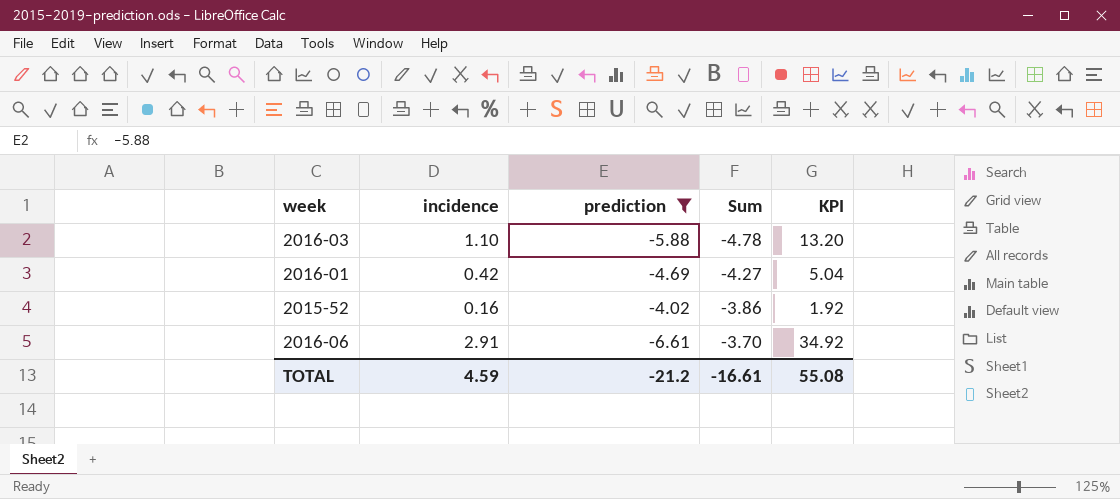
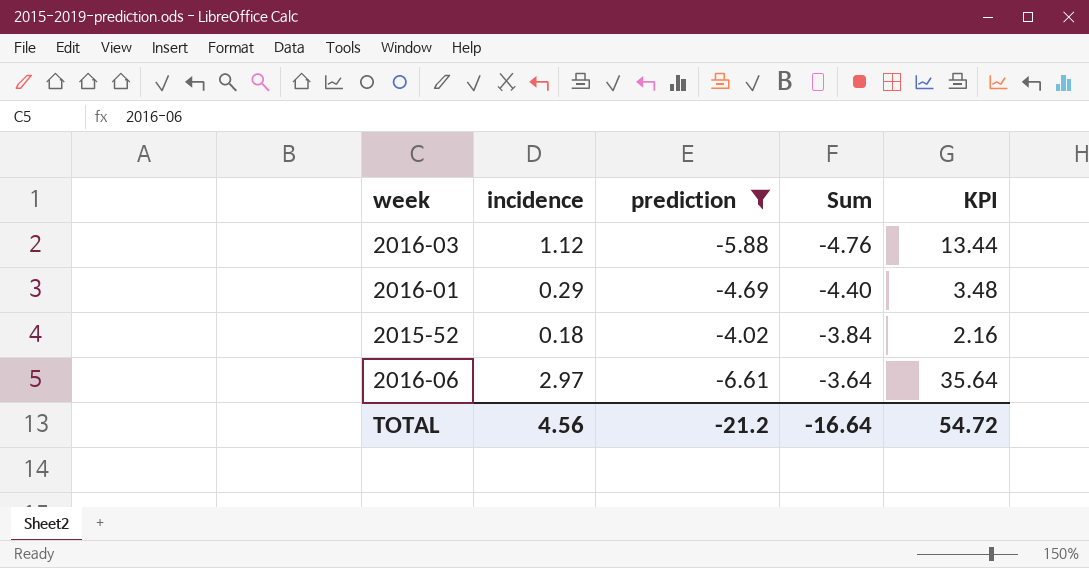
2016-03 | incidence: 1.10 -> 1.12
2016-03 | Sum: -4.78 -> -4.76
2016-03 | KPI: 13.20 -> 13.44
2016-01 | incidence: 0.42 -> 0.29
2016-01 | Sum: -4.27 -> -4.40
2016-01 | KPI: 5.04 -> 3.48
2015-52 | incidence: 0.16 -> 0.18
2015-52 | Sum: -3.86 -> -3.84
2015-52 | KPI: 1.92 -> 2.16
2016-06 | incidence: 2.91 -> 2.97
2016-06 | Sum: -3.70 -> -3.64
2016-06 | KPI: 34.92 -> 35.64
TOTAL | incidence: 4.59 -> 4.56
TOTAL | Sum: -16.61 -> -16.64
TOTAL | KPI: 55.08 -> 54.72

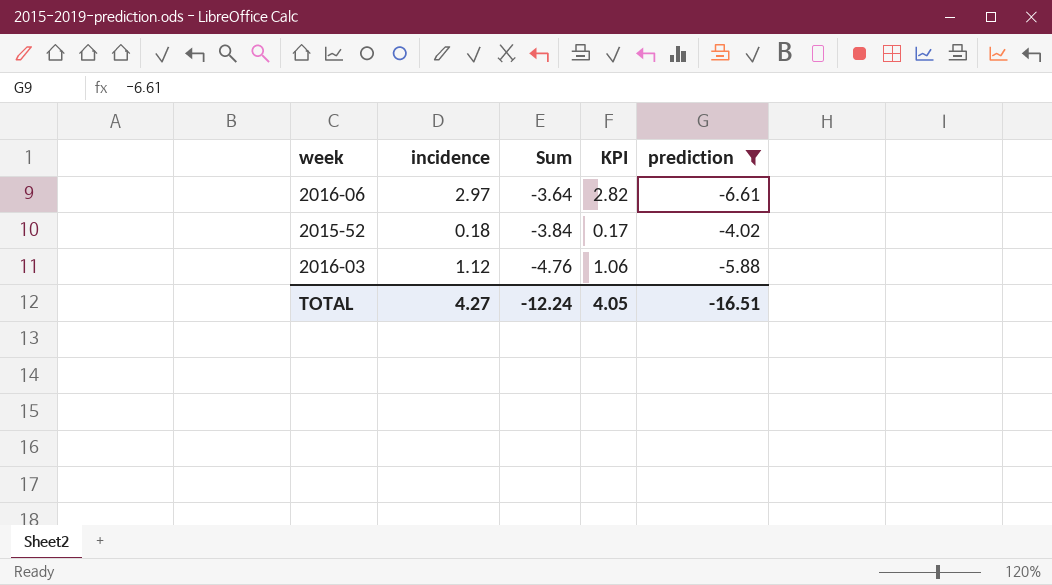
row order: Sum ascending -> Sum descending
column KPI | formula: [incidence] * 12 -> [incidence] * 0.95
column prediction | position: 3 -> 5
row 2016-01: 0.29 | -4.69 | -4.40 | 3.48 -> none
TOTAL | incidence: 4.56 -> 4.27
TOTAL | Sum: -16.64 -> -12.24
TOTAL | KPI: 54.72 -> 4.05
TOTAL | prediction: -21.2 -> -16.51

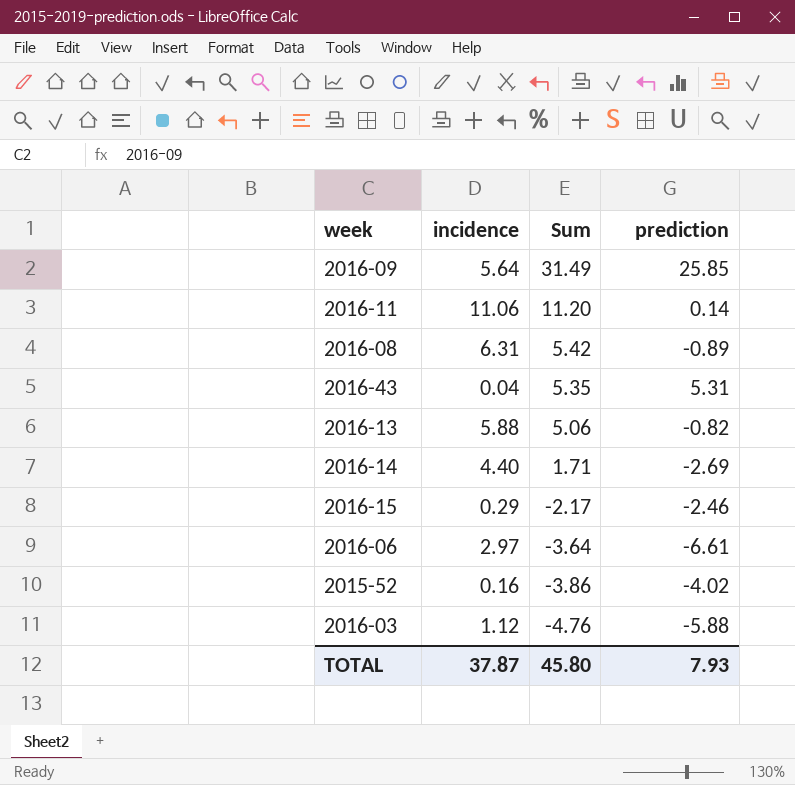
filter: prediction <= -4.02 -> none
column KPI | formula: [incidence] * 0.95 -> none
2015-52 | incidence: 0.18 -> 0.16
2015-52 | Sum: -3.84 -> -3.86
TOTAL | incidence: 4.27 -> 37.87
TOTAL | Sum: -12.24 -> 45.80
TOTAL | prediction: -16.51 -> 7.93

